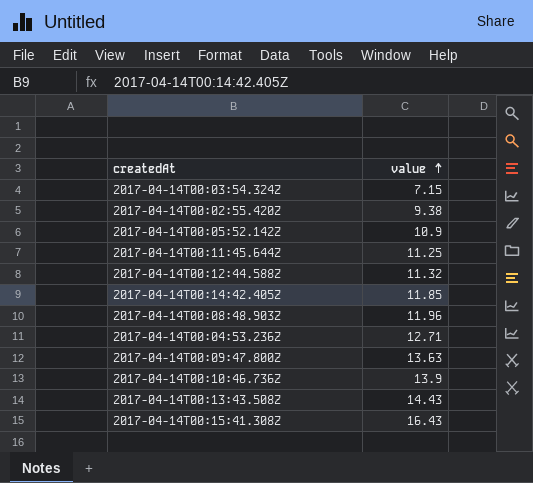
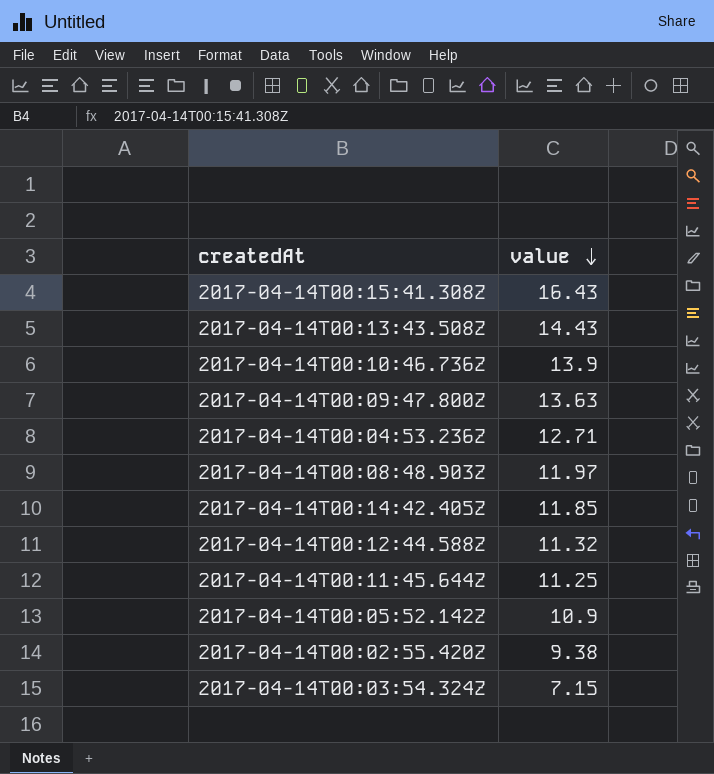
row order: value ascending -> value descending
2017-04-14T00:08:48.903Z | value: 11.96 -> 11.97

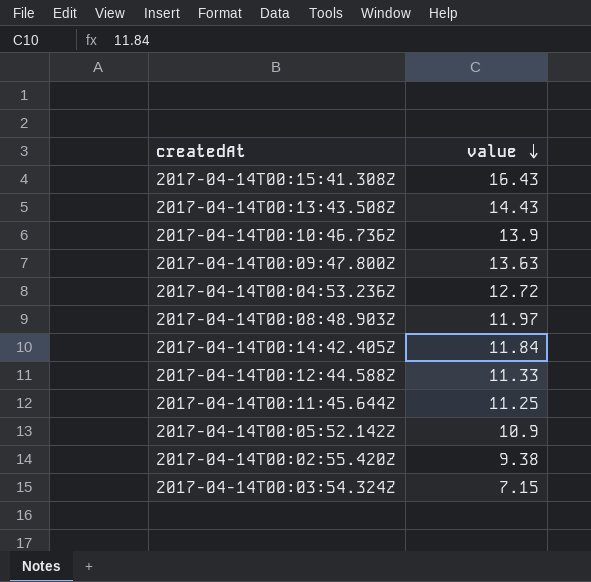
2017-04-14T00:04:53.236Z | value: 12.71 -> 12.72
2017-04-14T00:14:42.405Z | value: 11.85 -> 11.84
2017-04-14T00:12:44.588Z | value: 11.32 -> 11.33

